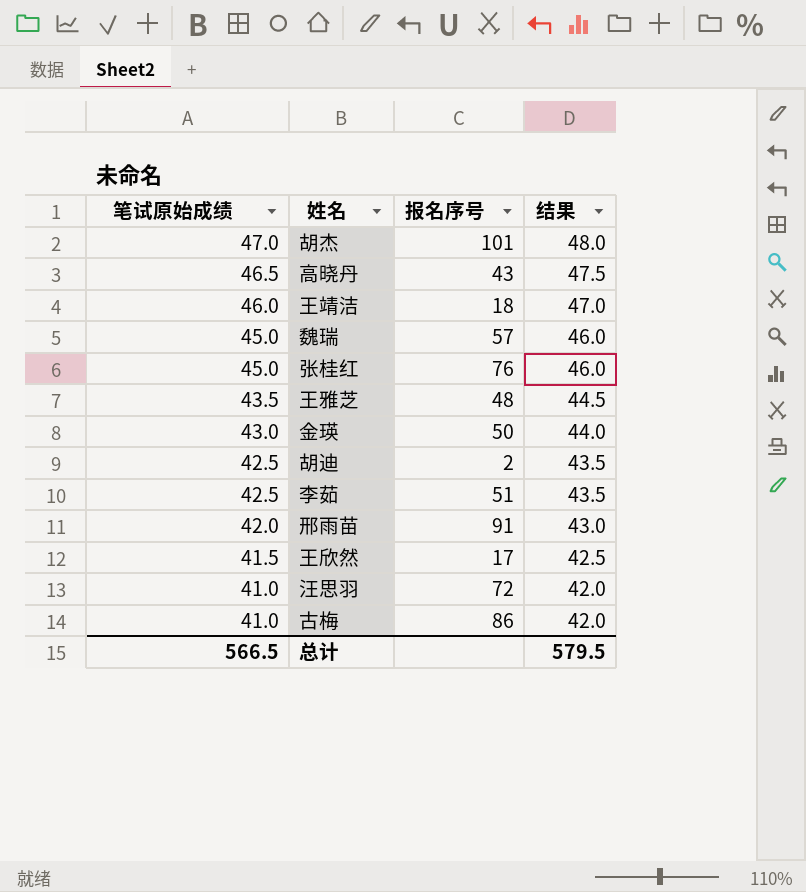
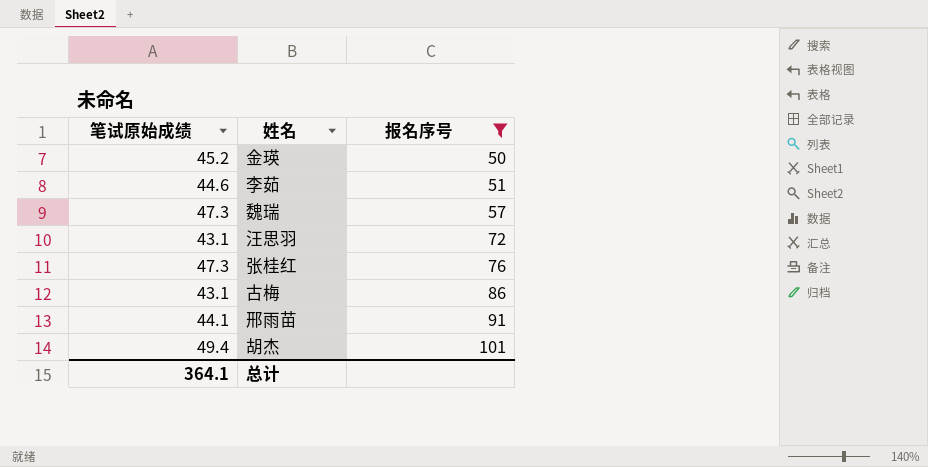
filter: none -> 报名序号 >= 50
row order: 笔试原始成绩 descending -> 报名序号 ascending
column 结果 | formula: [笔试原始成绩] + 1 -> none
金瑛 | 笔试原始成绩: 43.0 -> 45.2
李茹 | 笔试原始成绩: 42.5 -> 44.6
魏瑞 | 笔试原始成绩: 45.0 -> 47.3
汪思羽 | 笔试原始成绩: 41.0 -> 43.1
张桂红 | 笔试原始成绩: 45.0 -> 47.3
古梅 | 笔试原始成绩: 41.0 -> 43.1
邢雨苗 | 笔试原始成绩: 42.0 -> 44.1
胡杰 | 笔试原始成绩: 47.0 -> 49.4
总计 | 笔试原始成绩: 566.5 -> 364.1

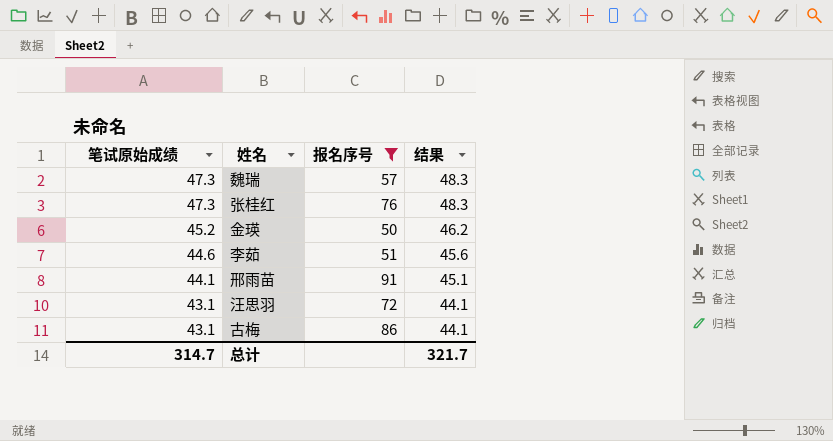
row order: 报名序号 ascending -> 笔试原始成绩 descending
column 结果 | formula: none -> [笔试原始成绩] + 1
row 胡杰: 49.4 | 101 -> none
总计 | 笔试原始成绩: 364.1 -> 314.7

